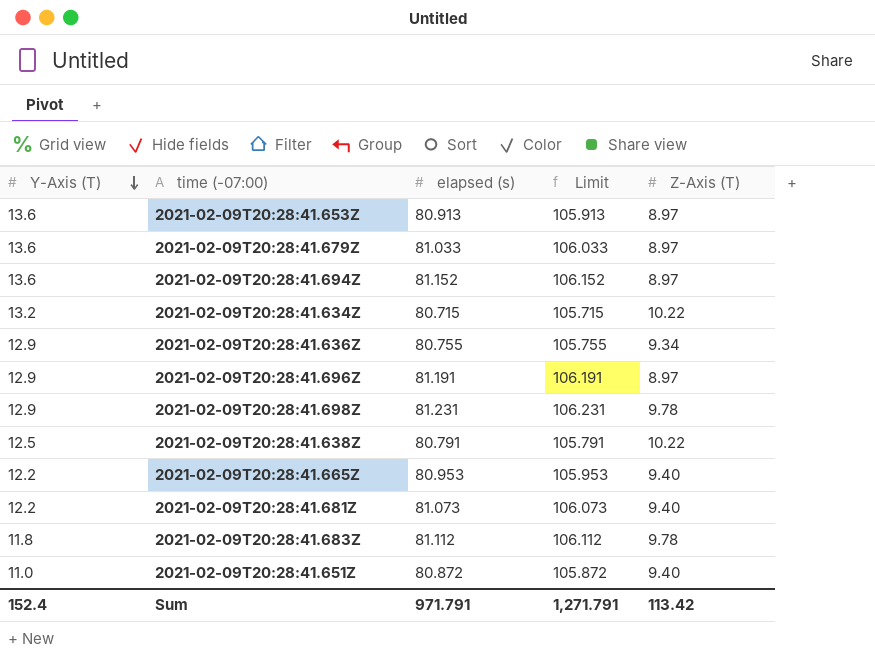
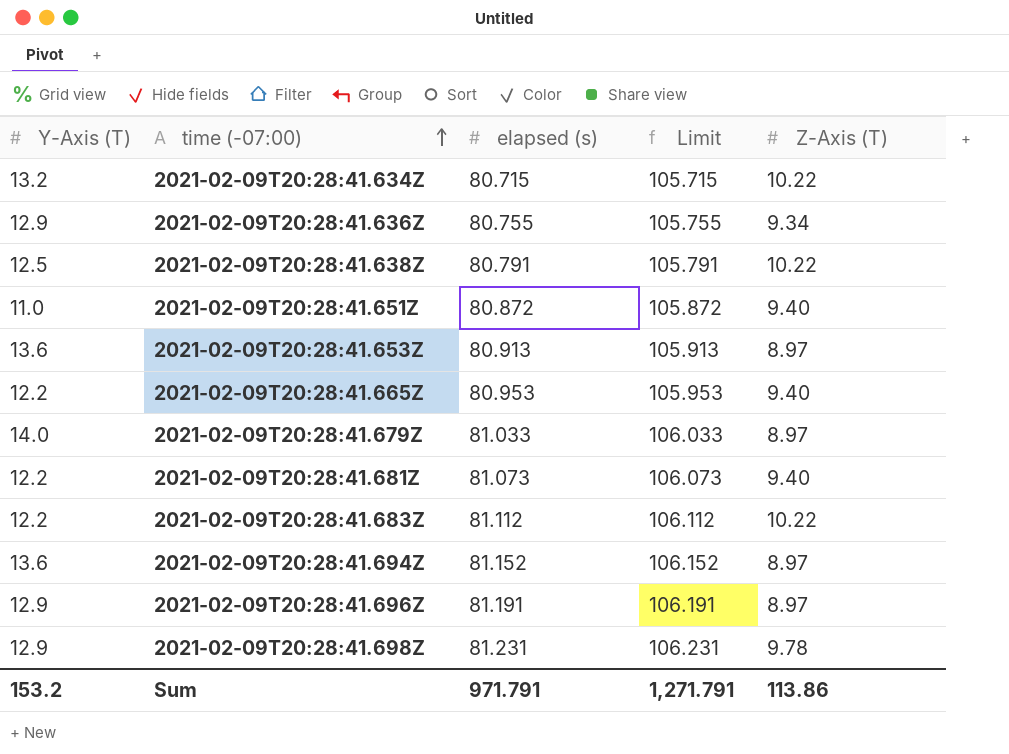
row order: Y-Axis (T) descending -> time (-07:00) ascending
2021-02-09T20:28:41.679Z | Y-Axis (T): 13.6 -> 14.0
2021-02-09T20:28:41.683Z | Y-Axis (T): 11.8 -> 12.2
2021-02-09T20:28:41.683Z | Z-Axis (T): 9.78 -> 10.22
Sum | Y-Axis (T): 152.4 -> 153.2
Sum | Z-Axis (T): 113.42 -> 113.86

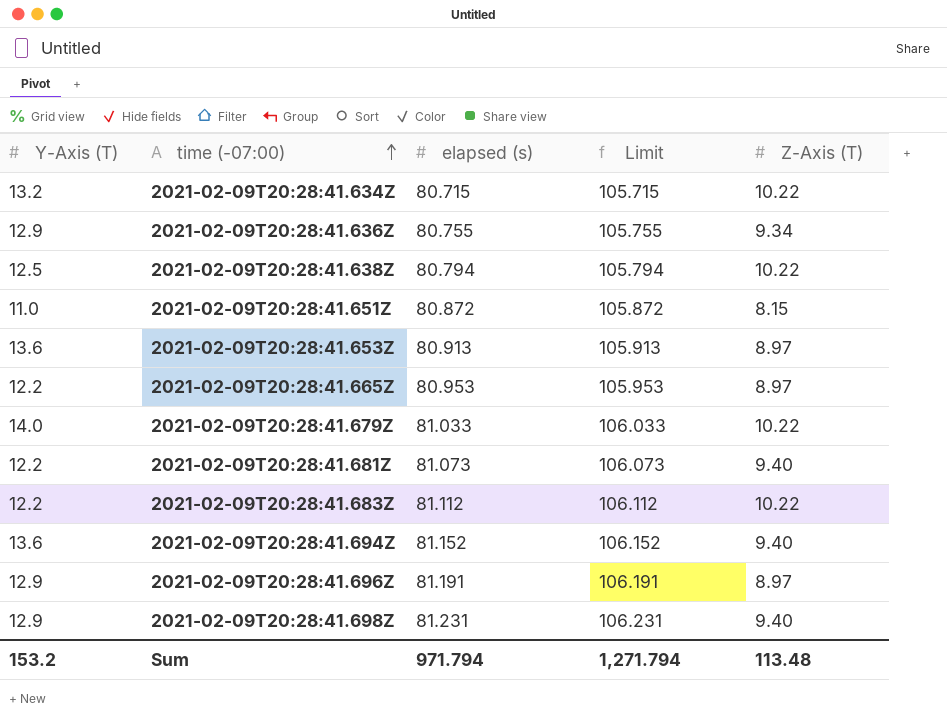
2021-02-09T20:28:41.638Z | elapsed (s): 80.791 -> 80.794
2021-02-09T20:28:41.638Z | Limit: 105.791 -> 105.794
2021-02-09T20:28:41.651Z | Z-Axis (T): 9.40 -> 8.15
2021-02-09T20:28:41.665Z | Z-Axis (T): 9.40 -> 8.97
2021-02-09T20:28:41.679Z | Z-Axis (T): 8.97 -> 10.22
2021-02-09T20:28:41.694Z | Z-Axis (T): 8.97 -> 9.40
2021-02-09T20:28:41.698Z | Z-Axis (T): 9.78 -> 9.40
Sum | elapsed (s): 971.791 -> 971.794
Sum | Limit: 1,271.791 -> 1,271.794
Sum | Z-Axis (T): 113.86 -> 113.48

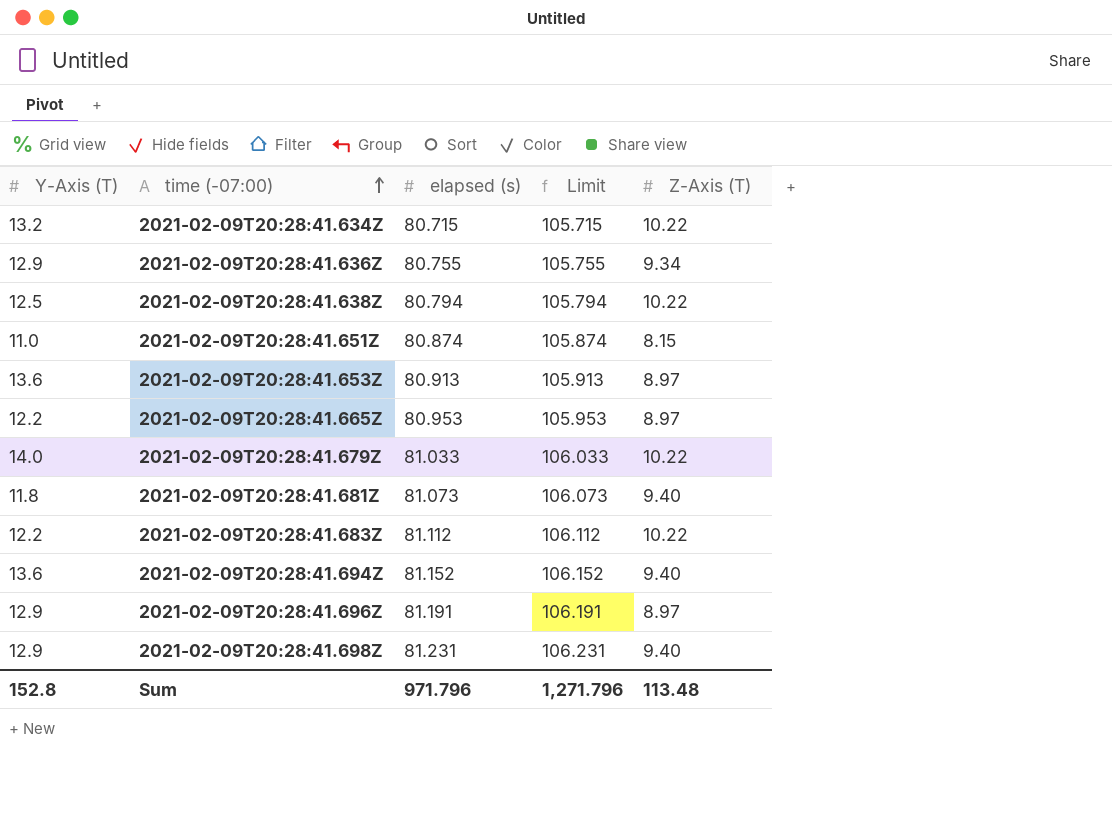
2021-02-09T20:28:41.651Z | elapsed (s): 80.872 -> 80.874
2021-02-09T20:28:41.651Z | Limit: 105.872 -> 105.874
2021-02-09T20:28:41.681Z | Y-Axis (T): 12.2 -> 11.8
Sum | Y-Axis (T): 153.2 -> 152.8
Sum | elapsed (s): 971.794 -> 971.796
Sum | Limit: 1,271.794 -> 1,271.796

